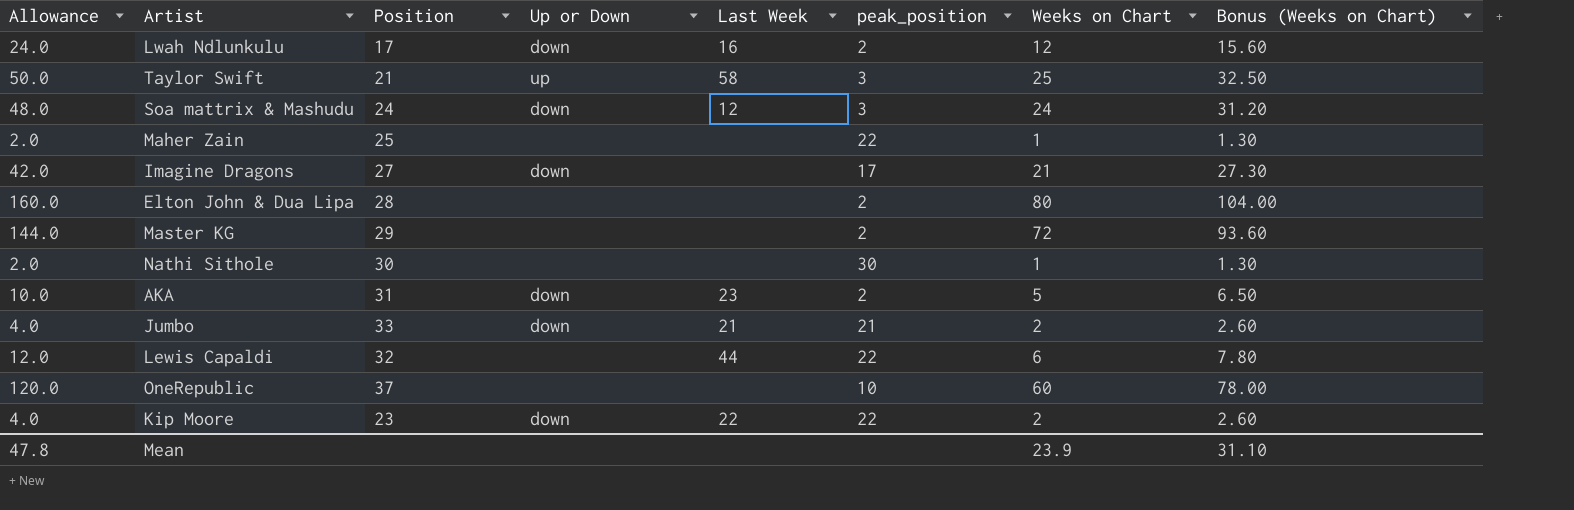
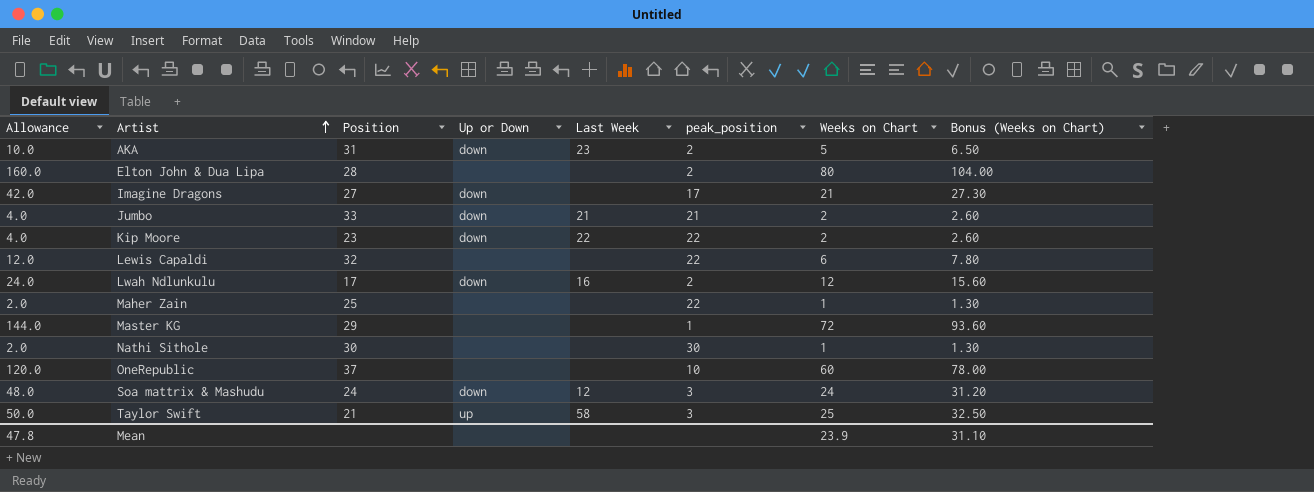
row order: none -> Artist ascending
Lewis Capaldi | Last Week: 44 -> none
Master KG | peak_position: 2 -> 1

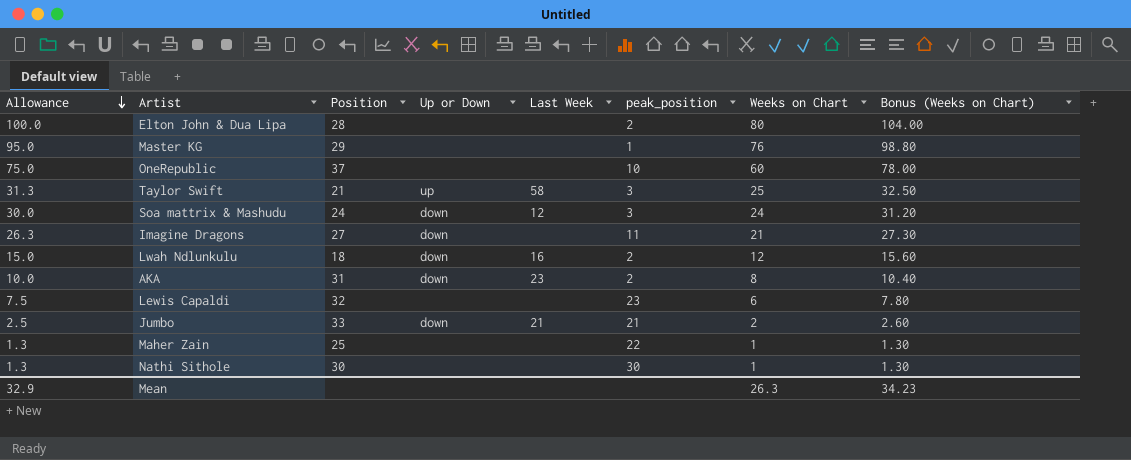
row order: Artist ascending -> Allowance descending
column Allowance | formula: [Weeks on Chart] * 2 -> [Weeks on Chart] * 1.25
row Kip Moore: 4.0 | 23 | down | 22 | 22 | 2 | 2.60 -> none
Master KG | Weeks on Chart: 72 -> 76
Master KG | Bonus (Weeks on Chart): 93.60 -> 98.80
Imagine Dragons | peak_position: 17 -> 11
Lwah Ndlunkulu | Position: 17 -> 18
AKA | Weeks on Chart: 5 -> 8
AKA | Bonus (Weeks on Chart): 6.50 -> 10.40
Lewis Capaldi | peak_position: 22 -> 23
Mean | Allowance: 47.8 -> 32.9
Mean | Weeks on Chart: 23.9 -> 26.3
Mean | Bonus (Weeks on Chart): 31.10 -> 34.23

